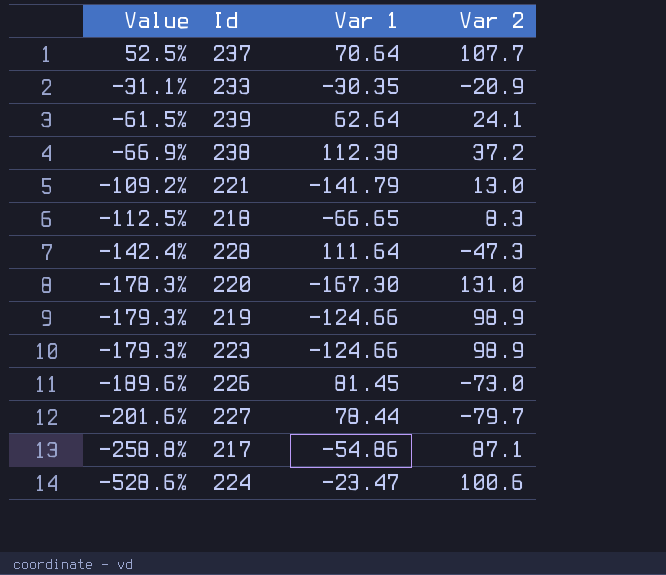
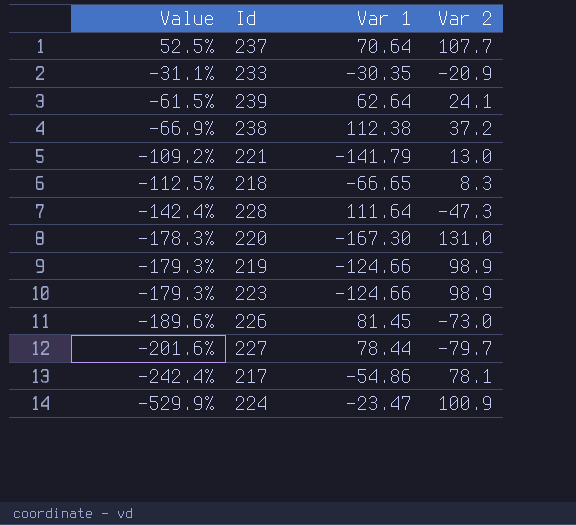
217 | Value: -258.8% -> -242.4%
217 | Var 2: 87.1 -> 78.1
224 | Value: -528.6% -> -529.9%
224 | Var 2: 100.6 -> 100.9

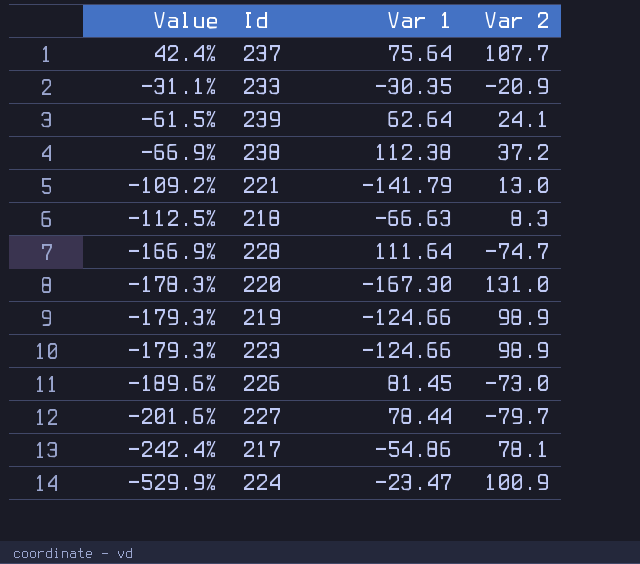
237 | Value: 52.5% -> 42.4%
237 | Var 1: 70.64 -> 75.64
218 | Var 1: -66.65 -> -66.63
228 | Value: -142.4% -> -166.9%
228 | Var 2: -47.3 -> -74.7

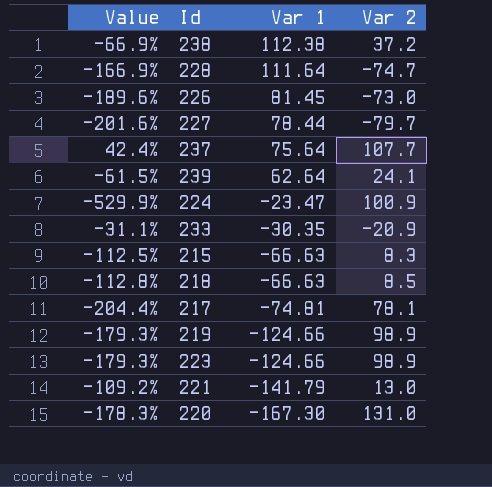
row order: Value descending -> Var 1 descending
row 215: none -> -112.5% | -66.63 | 8.3
218 | Value: -112.5% -> -112.8%
218 | Var 2: 8.3 -> 8.5
217 | Value: -242.4% -> -204.4%
217 | Var 1: -54.86 -> -74.81

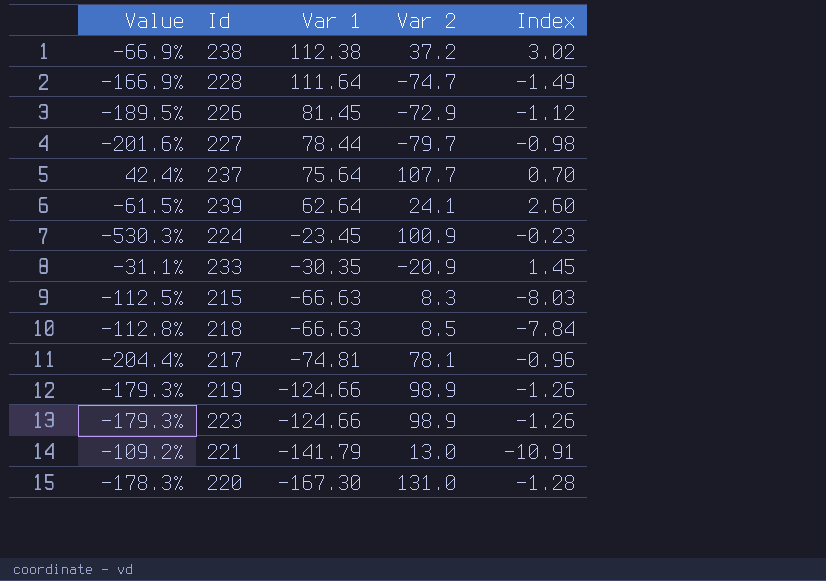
column Index | formula: none -> [Var 1] / [Var 2]
226 | Value: -189.6% -> -189.5%
226 | Var 2: -73.0 -> -72.9
224 | Value: -529.9% -> -530.3%
224 | Var 1: -23.47 -> -23.45

